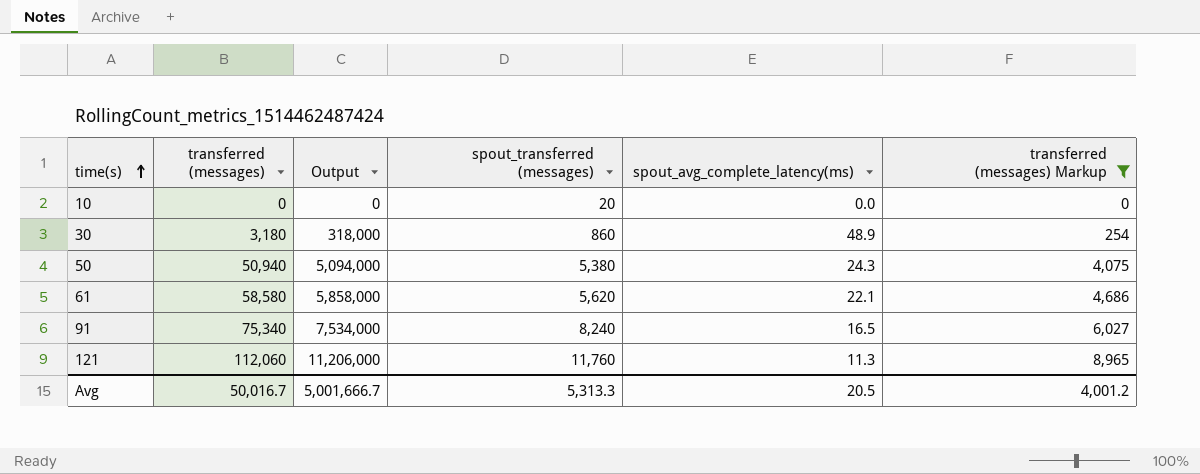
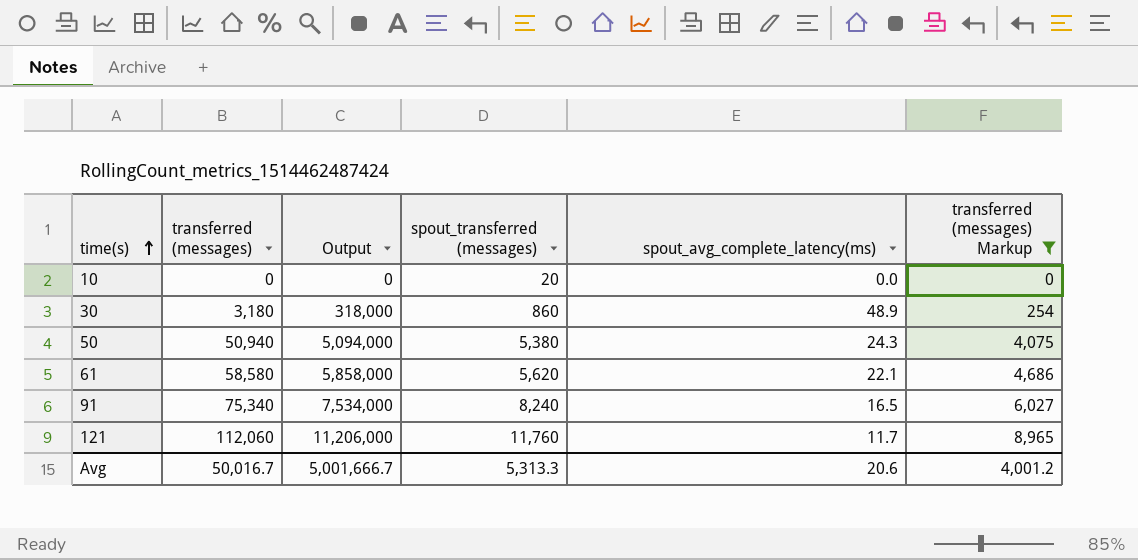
121 | spout_avg_complete_latency(ms): 11.3 -> 11.7
Avg | spout_avg_complete_latency(ms): 20.5 -> 20.6

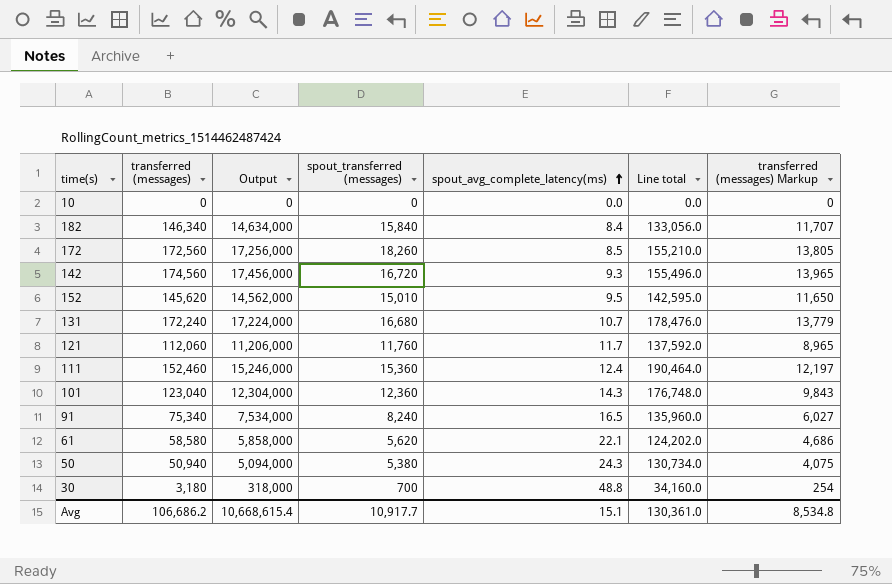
filter: transferred (messages) Markup <= 8,965 -> none
row order: time(s) ascending -> spout_avg_complete_latency(ms) ascending
column Line total | formula: none -> [spout_transferred (messages)] * [spout_avg_complete_latency(ms)]
10 | spout_transferred (messages): 20 -> 0
30 | spout_transferred (messages): 860 -> 700
30 | spout_avg_complete_latency(ms): 48.9 -> 48.8
Avg | transferred (messages): 50,016.7 -> 106,686.2
Avg | Output: 5,001,666.7 -> 10,668,615.4
Avg | spout_transferred (messages): 5,313.3 -> 10,917.7
Avg | spout_avg_complete_latency(ms): 20.6 -> 15.1
Avg | transferred (messages) Markup: 4,001.2 -> 8,534.8

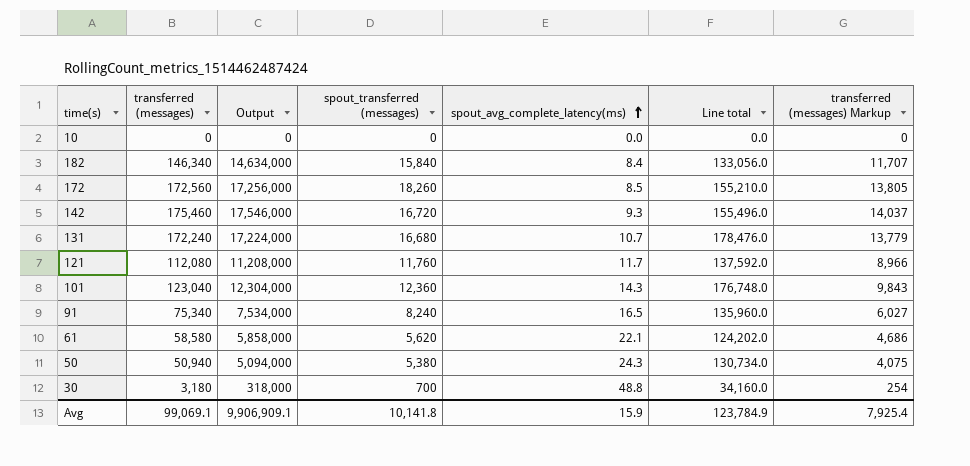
row 152: 145,620 | 14,562,000 | 15,010 | 9.5 | 142,595.0 | 11,650 -> none
row 111: 152,460 | 15,246,000 | 15,360 | 12.4 | 190,464.0 | 12,197 -> none
142 | transferred (messages): 174,560 -> 175,460
142 | Output: 17,456,000 -> 17,546,000
142 | transferred (messages) Markup: 13,965 -> 14,037
121 | transferred (messages): 112,060 -> 112,080
121 | Output: 11,206,000 -> 11,208,000
121 | transferred (messages) Markup: 8,965 -> 8,966
Avg | transferred (messages): 106,686.2 -> 99,069.1
Avg | Output: 10,668,615.4 -> 9,906,909.1
Avg | spout_transferred (messages): 10,917.7 -> 10,141.8
Avg | spout_avg_complete_latency(ms): 15.1 -> 15.9
Avg | Line total: 130,361.0 -> 123,784.9
Avg | transferred (messages) Markup: 8,534.8 -> 7,925.4

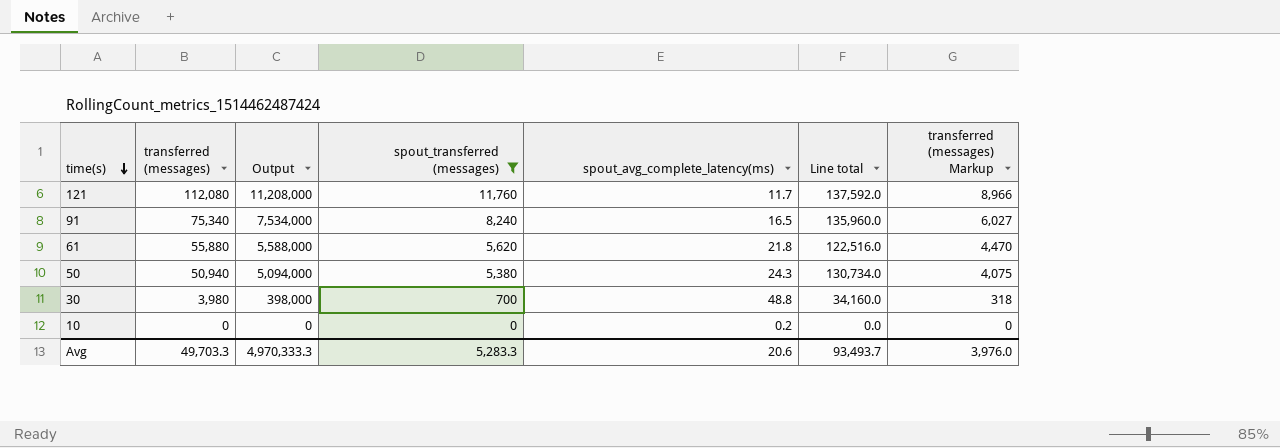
filter: none -> spout_transferred (messages) <= 11,760
row order: spout_avg_complete_latency(ms) ascending -> time(s) descending
61 | transferred (messages): 58,580 -> 55,880
61 | Output: 5,858,000 -> 5,588,000
61 | spout_avg_complete_latency(ms): 22.1 -> 21.8
61 | Line total: 124,202.0 -> 122,516.0
61 | transferred (messages) Markup: 4,686 -> 4,470
30 | transferred (messages): 3,180 -> 3,980
30 | Output: 318,000 -> 398,000
30 | transferred (messages) Markup: 254 -> 318
10 | spout_avg_complete_latency(ms): 0.0 -> 0.2
Avg | transferred (messages): 99,069.1 -> 49,703.3
Avg | Output: 9,906,909.1 -> 4,970,333.3
Avg | spout_transferred (messages): 10,141.8 -> 5,283.3
Avg | spout_avg_complete_latency(ms): 15.9 -> 20.6
Avg | Line total: 123,784.9 -> 93,493.7
Avg | transferred (messages) Markup: 7,925.4 -> 3,976.0

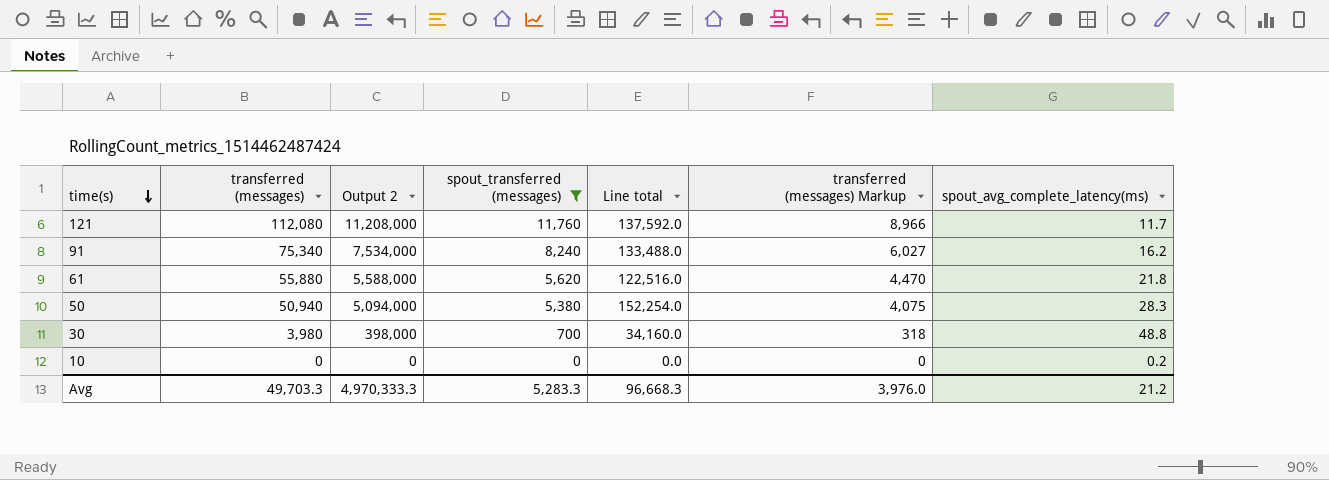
column name: Output -> Output 2
column spout_avg_complete_latency(ms) | position: 5 -> 7
91 | Line total: 135,960.0 -> 133,488.0
91 | spout_avg_complete_latency(ms): 16.5 -> 16.2
50 | Line total: 130,734.0 -> 152,254.0
50 | spout_avg_complete_latency(ms): 24.3 -> 28.3
Avg | Line total: 93,493.7 -> 96,668.3
Avg | spout_avg_complete_latency(ms): 20.6 -> 21.2

